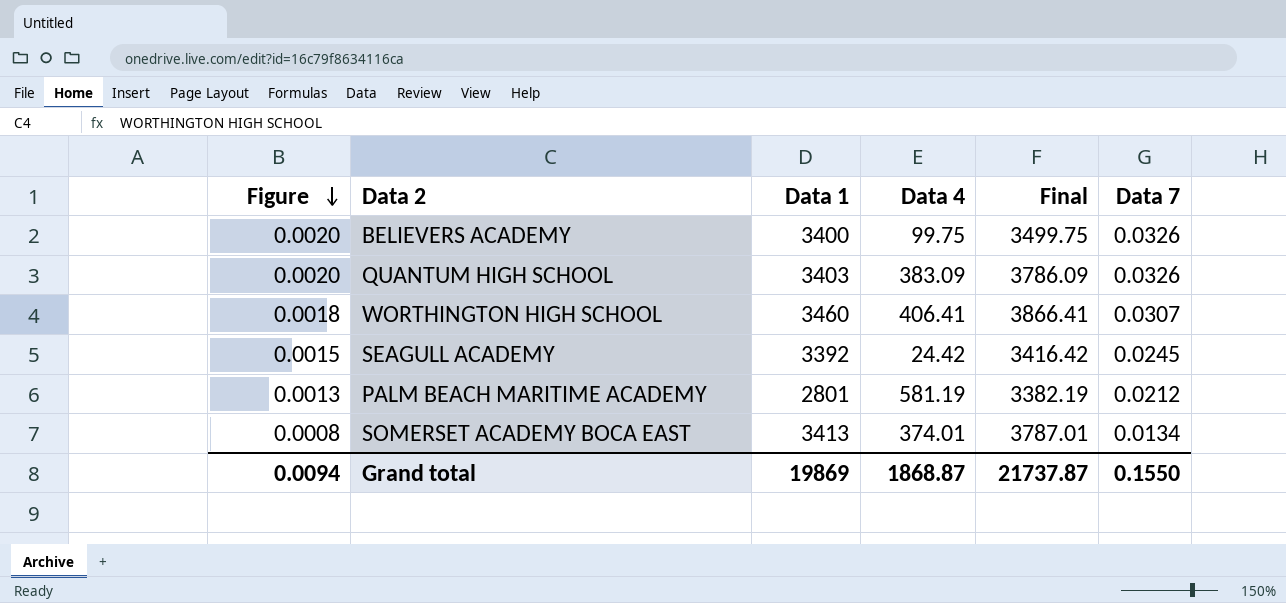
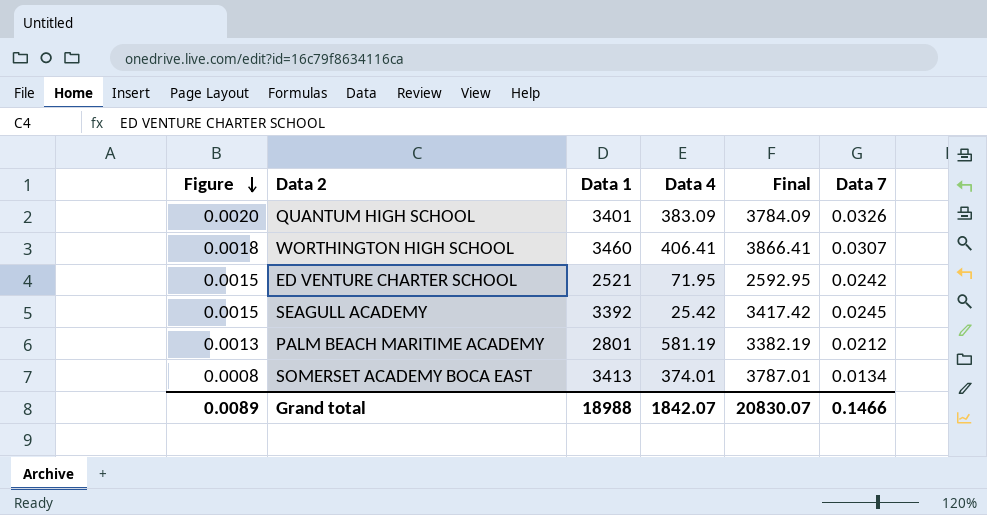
row BELIEVERS ACADEMY: 0.0020 | 3400 | 99.75 | 3499.75 | 0.0326 -> none
QUANTUM HIGH SCHOOL | Data 1: 3403 -> 3401
QUANTUM HIGH SCHOOL | Final: 3786.09 -> 3784.09
row ED VENTURE CHARTER SCHOOL: none -> 0.0015 | 2521 | 71.95 | 2592.95 | 0.0242
SEAGULL ACADEMY | Data 4: 24.42 -> 25.42
SEAGULL ACADEMY | Final: 3416.42 -> 3417.42
Grand total | Figure: 0.0094 -> 0.0089
Grand total | Data 1: 19869 -> 18988
Grand total | Data 4: 1868.87 -> 1842.07
Grand total | Final: 21737.87 -> 20830.07
Grand total | Data 7: 0.1550 -> 0.1466

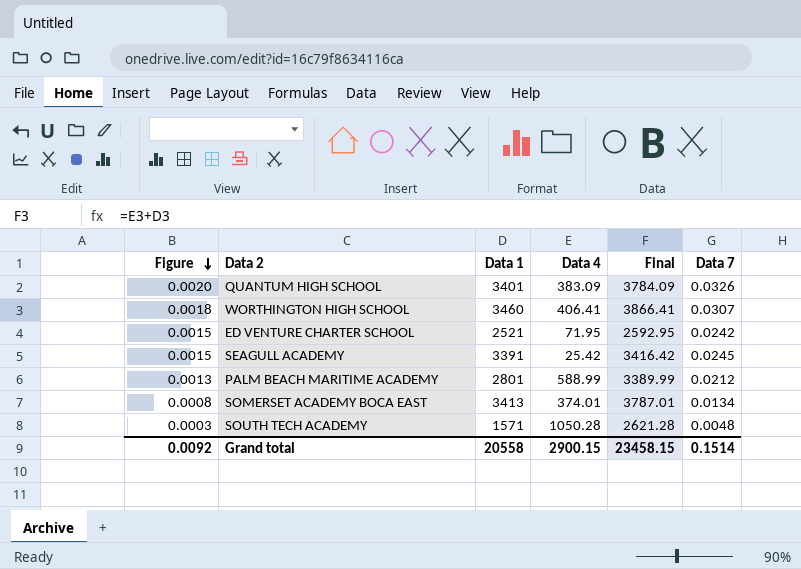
SEAGULL ACADEMY | Data 1: 3392 -> 3391
SEAGULL ACADEMY | Final: 3417.42 -> 3416.42
PALM BEACH MARITIME ACADEMY | Data 4: 581.19 -> 588.99
PALM BEACH MARITIME ACADEMY | Final: 3382.19 -> 3389.99
row SOUTH TECH ACADEMY: none -> 0.0003 | 1571 | 1050.28 | 2621.28 | 0.0048
Grand total | Figure: 0.0089 -> 0.0092
Grand total | Data 1: 18988 -> 20558
Grand total | Data 4: 1842.07 -> 2900.15
Grand total | Final: 20830.07 -> 23458.15
Grand total | Data 7: 0.1466 -> 0.1514

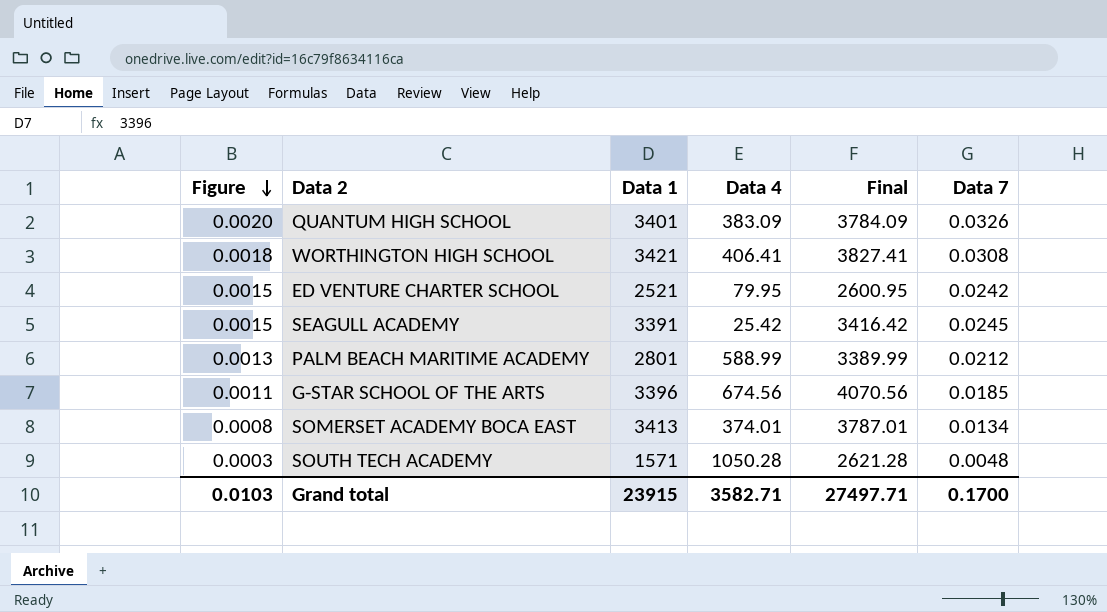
WORTHINGTON HIGH SCHOOL | Data 1: 3460 -> 3421
WORTHINGTON HIGH SCHOOL | Final: 3866.41 -> 3827.41
WORTHINGTON HIGH SCHOOL | Data 7: 0.0307 -> 0.0308
ED VENTURE CHARTER SCHOOL | Data 4: 71.95 -> 79.95
ED VENTURE CHARTER SCHOOL | Final: 2592.95 -> 2600.95
row G-STAR SCHOOL OF THE ARTS: none -> 0.0011 | 3396 | 674.56 | 4070.56 | 0.0185
Grand total | Figure: 0.0092 -> 0.0103
Grand total | Data 1: 20558 -> 23915
Grand total | Data 4: 2900.15 -> 3582.71
Grand total | Final: 23458.15 -> 27497.71
Grand total | Data 7: 0.1514 -> 0.1700

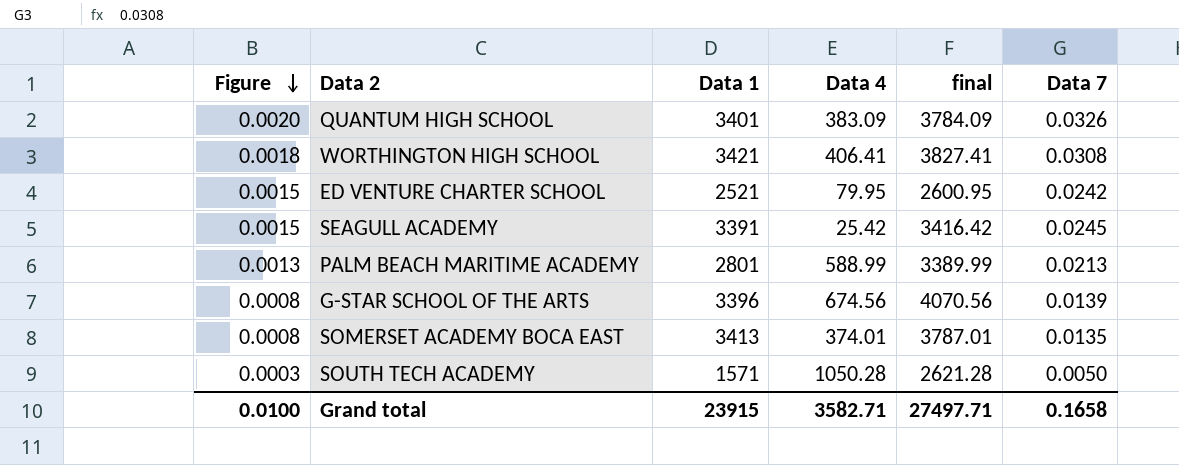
column name: Final -> final
PALM BEACH MARITIME ACADEMY | Data 7: 0.0212 -> 0.0213
G-STAR SCHOOL OF THE ARTS | Figure: 0.0011 -> 0.0008
G-STAR SCHOOL OF THE ARTS | Data 7: 0.0185 -> 0.0139
SOMERSET ACADEMY BOCA EAST | Data 7: 0.0134 -> 0.0135
SOUTH TECH ACADEMY | Data 7: 0.0048 -> 0.0050
Grand total | Figure: 0.0103 -> 0.0100
Grand total | Data 7: 0.1700 -> 0.1658

